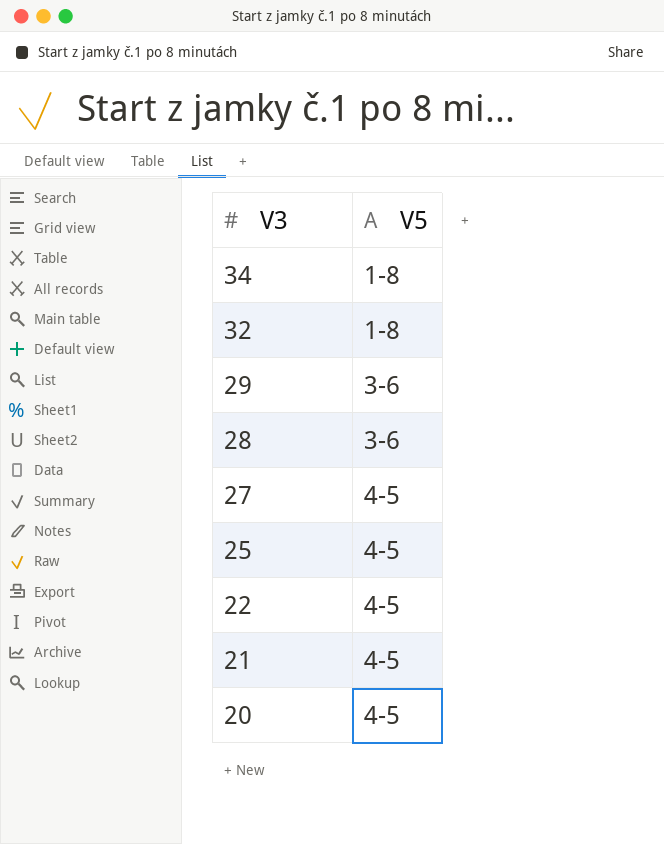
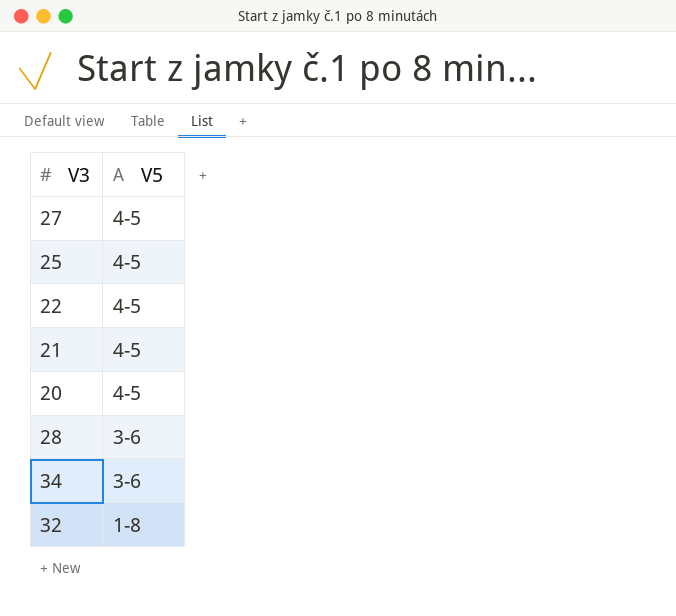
row order: V3 descending -> V5 descending
row 29: 3-6 -> none
34 | V5: 1-8 -> 3-6

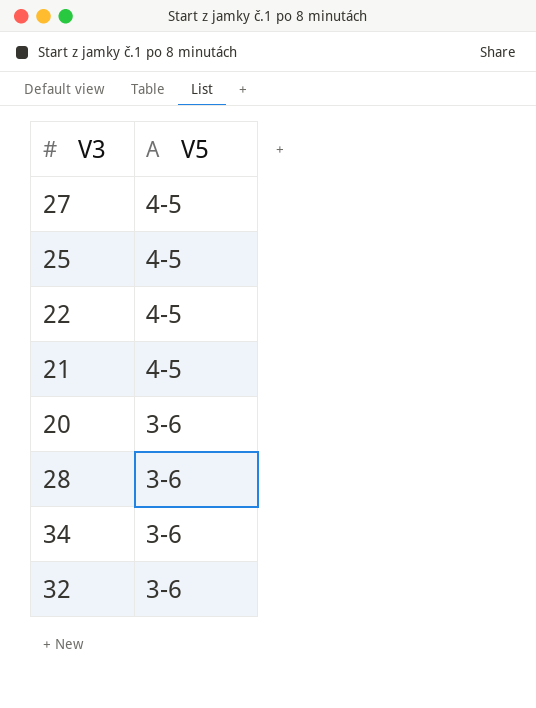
20 | V5: 4-5 -> 3-6
32 | V5: 1-8 -> 3-6

